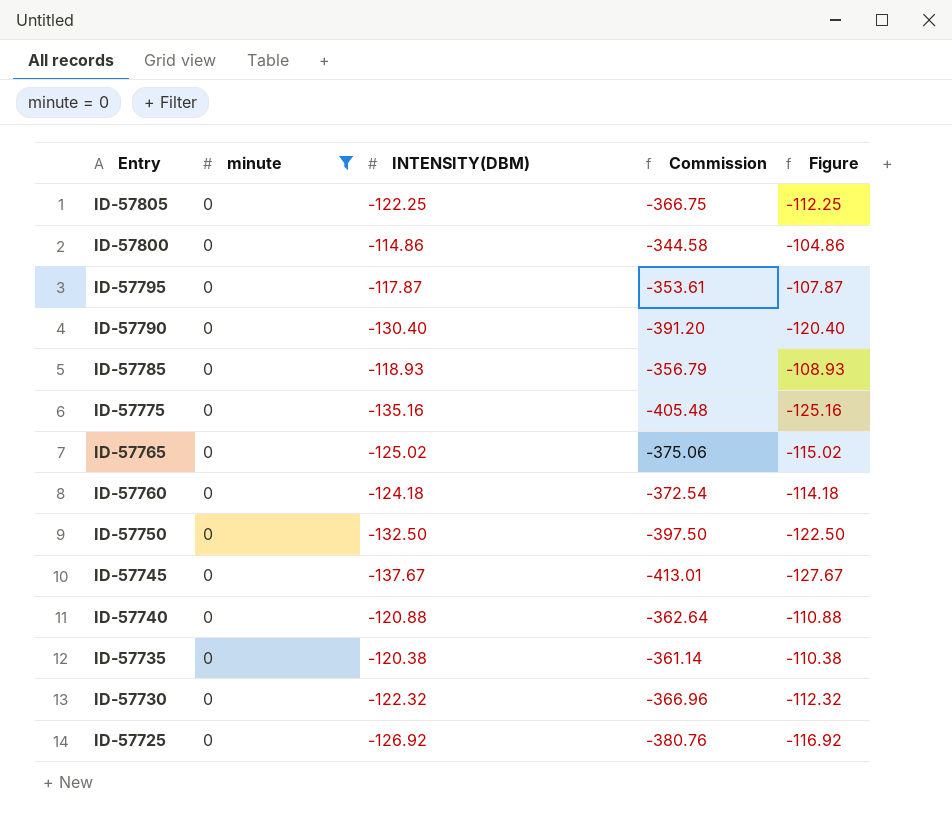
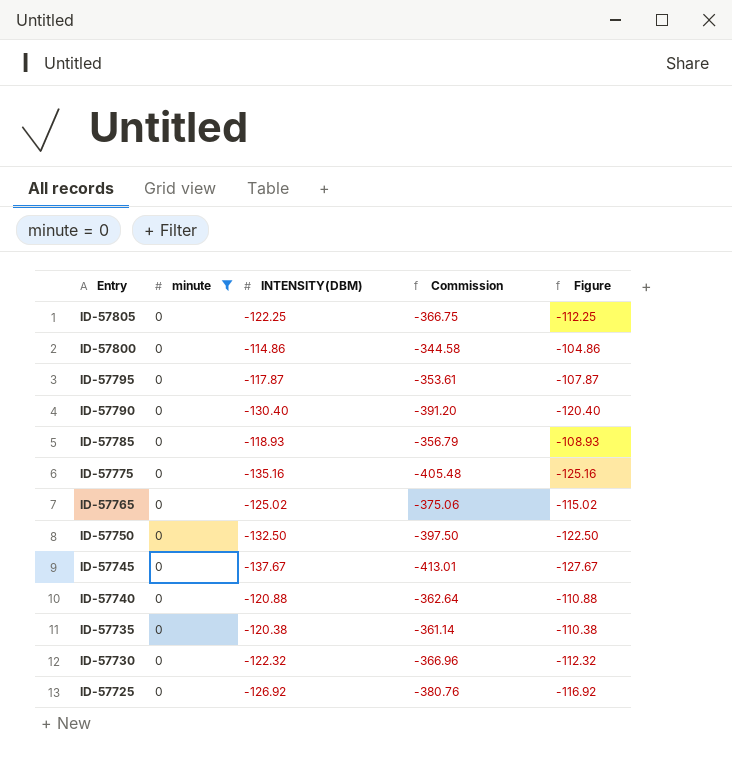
row ID-57760: 0 | -124.18 | -372.54 | -114.18 -> none

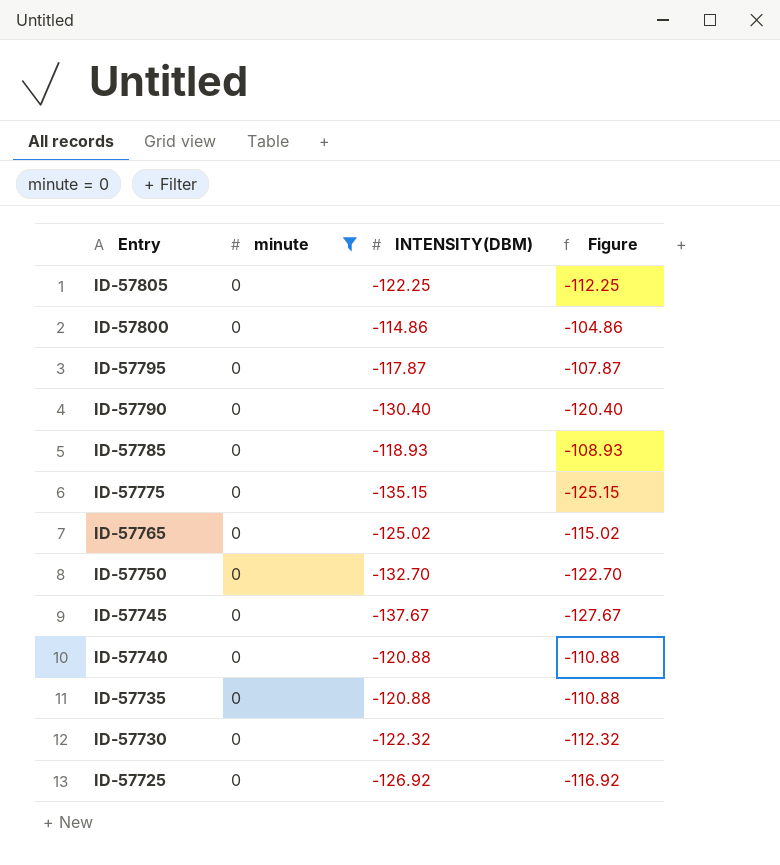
column Commission | formula: [INTENSITY(DBM)] * 3 -> none
ID-57775 | INTENSITY(DBM): -135.16 -> -135.15
ID-57775 | Figure: -125.16 -> -125.15
ID-57750 | INTENSITY(DBM): -132.50 -> -132.70
ID-57750 | Figure: -122.50 -> -122.70
ID-57735 | INTENSITY(DBM): -120.38 -> -120.88
ID-57735 | Figure: -110.38 -> -110.88

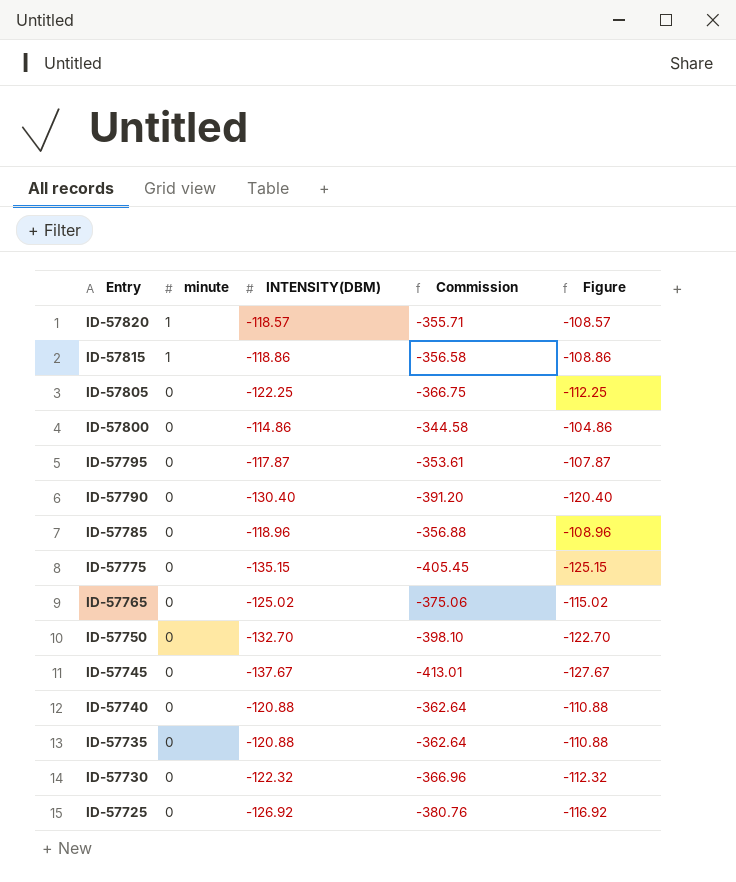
filter: minute = 0 -> none
column Commission | formula: none -> [INTENSITY(DBM)] * 3
ID-57785 | INTENSITY(DBM): -118.93 -> -118.96
ID-57785 | Figure: -108.93 -> -108.96

